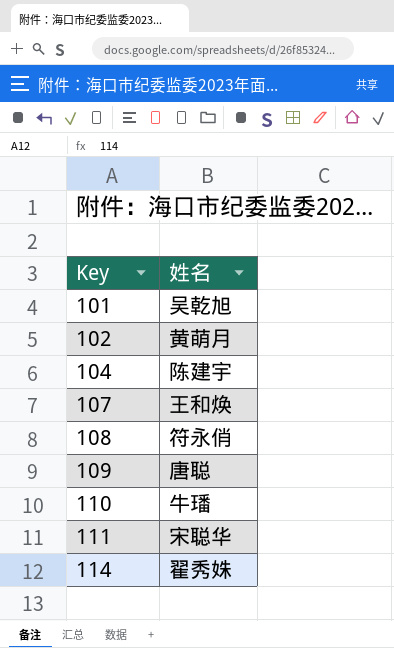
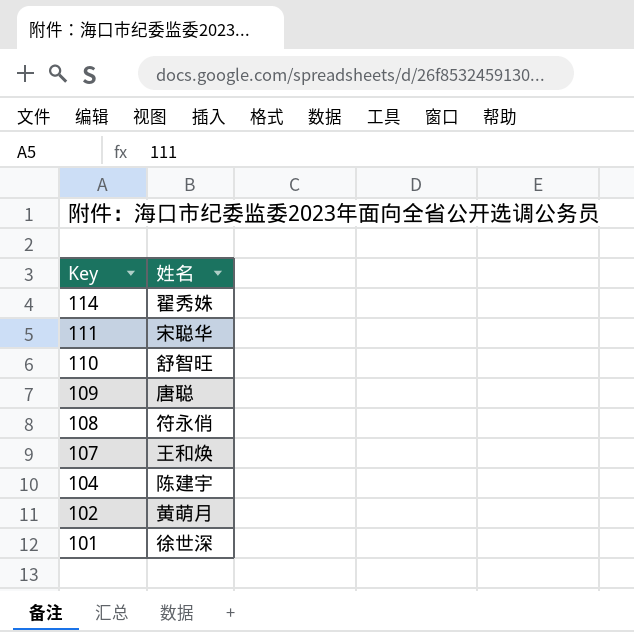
row order: Key ascending -> Key descending
110 | 姓名: 牛璠 -> 舒智旺
101 | 姓名: 吴乾旭 -> 徐世深

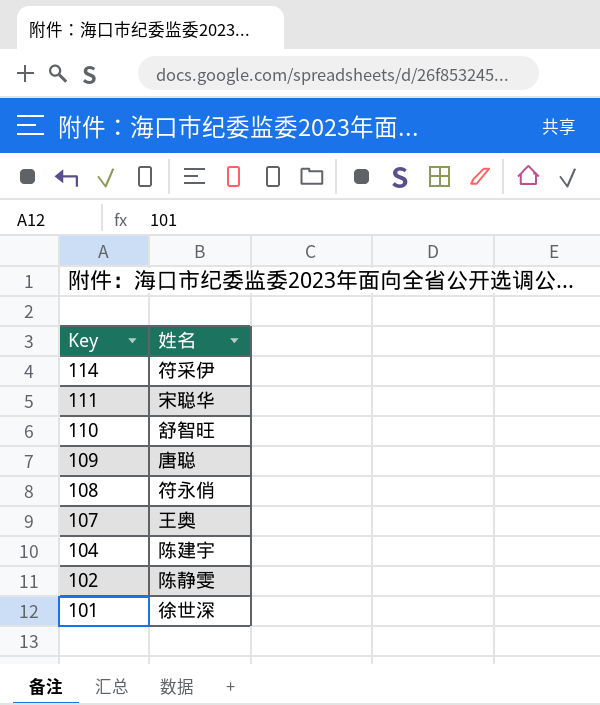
114 | 姓名: 翟秀姝 -> 符采伊
107 | 姓名: 王和焕 -> 王奥
102 | 姓名: 黄萌月 -> 陈静雯

